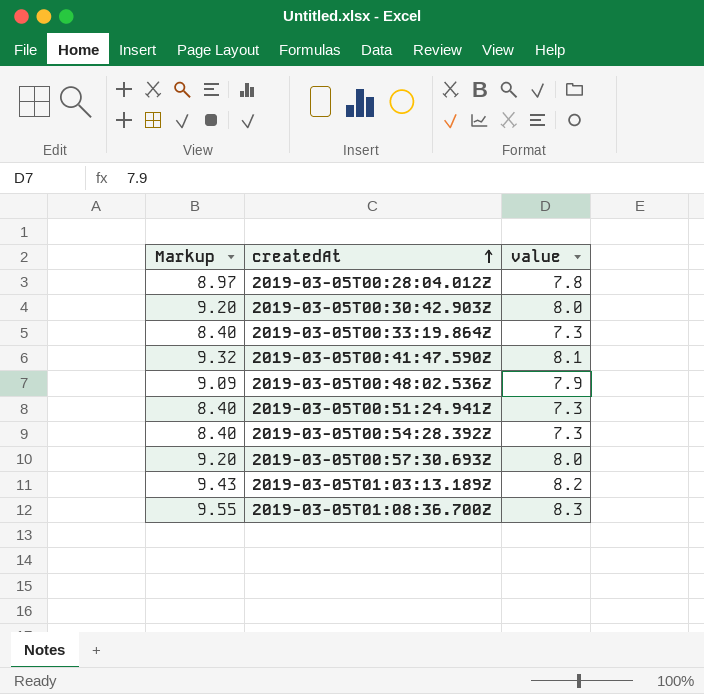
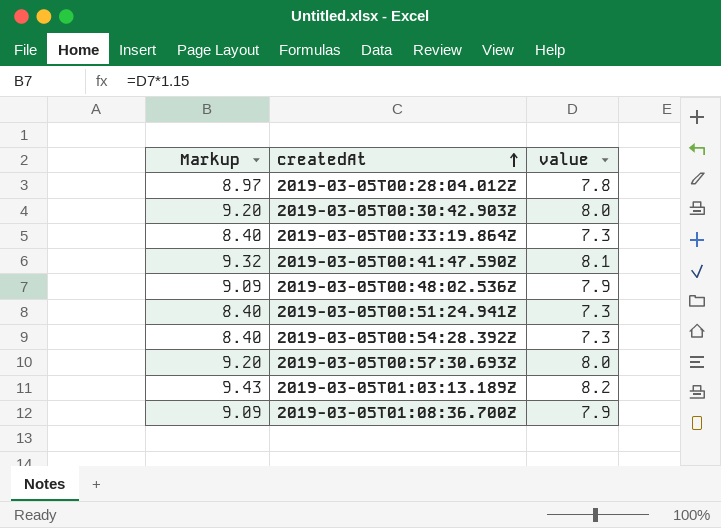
2019-03-05T01:08:36.700Z | Markup: 9.55 -> 9.09
2019-03-05T01:08:36.700Z | value: 8.3 -> 7.9

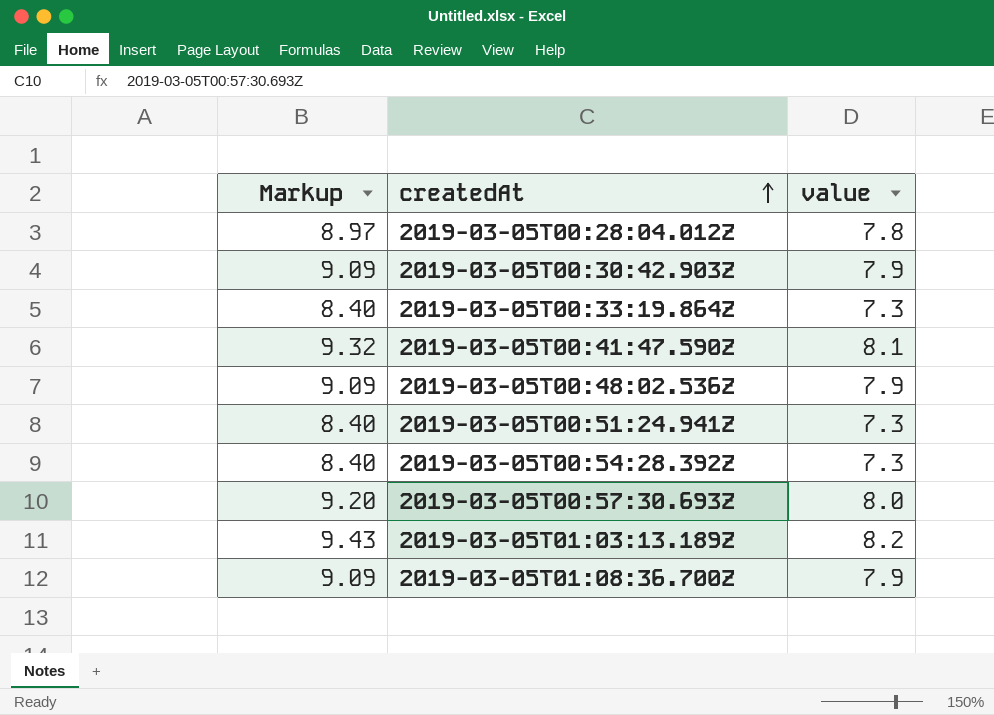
2019-03-05T00:30:42.903Z | Markup: 9.20 -> 9.09
2019-03-05T00:30:42.903Z | value: 8.0 -> 7.9

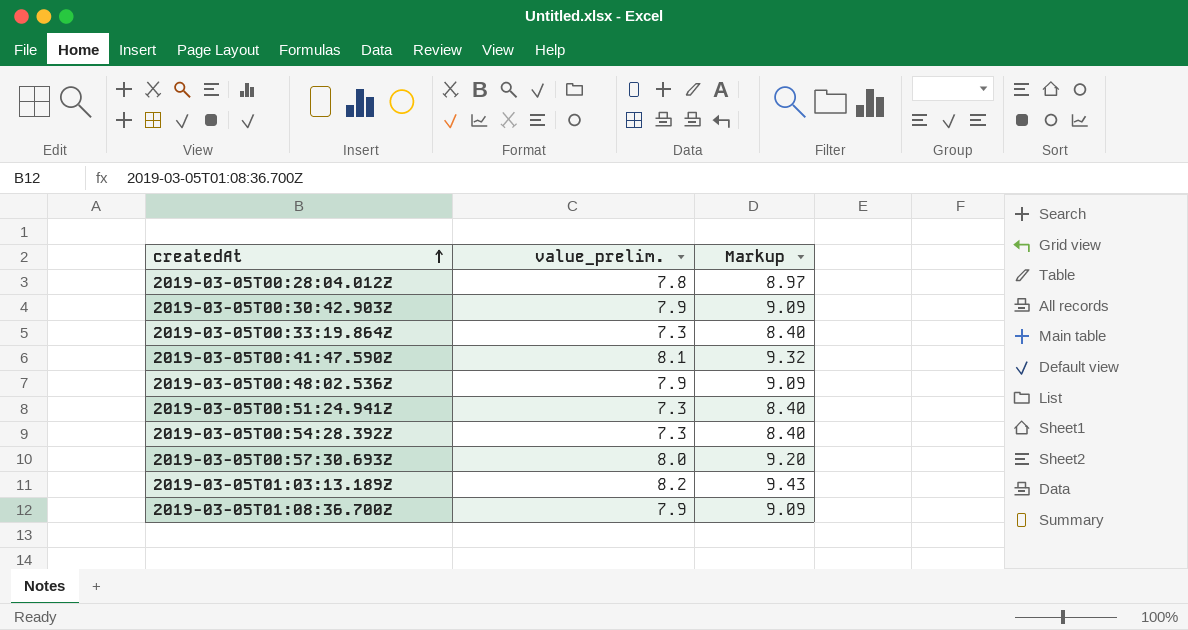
column name: value -> value_prelim.
column Markup | position: 1 -> 3

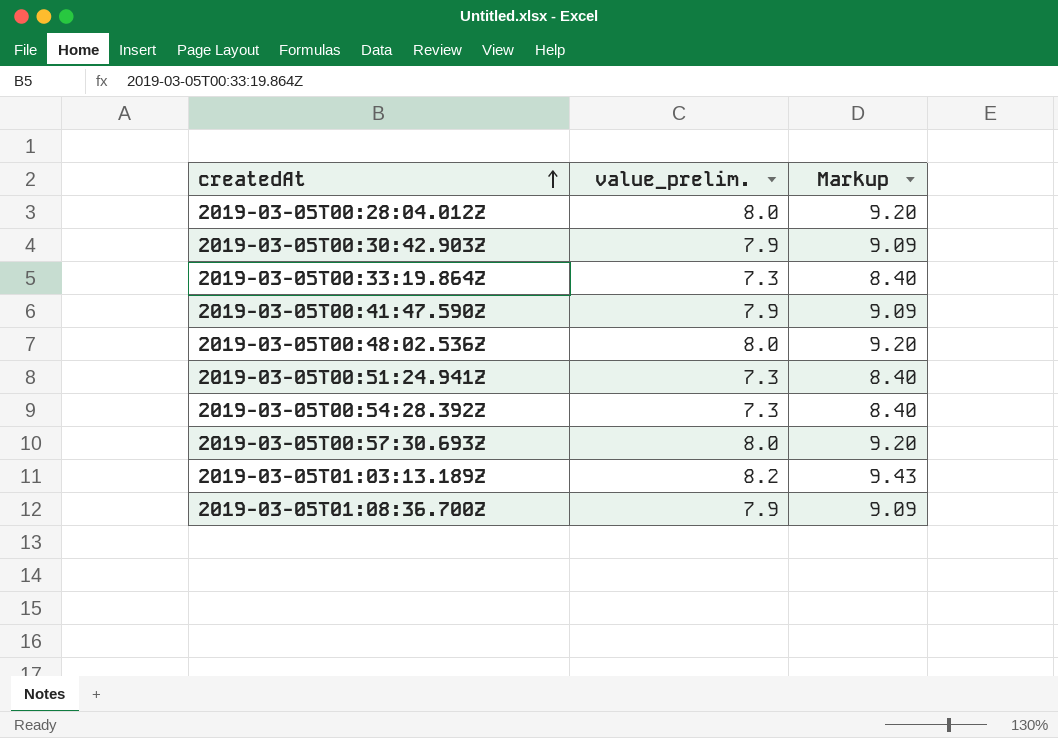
2019-03-05T00:28:04.012Z | value_prelim.: 7.8 -> 8.0
2019-03-05T00:28:04.012Z | Markup: 8.97 -> 9.20
2019-03-05T00:41:47.590Z | value_prelim.: 8.1 -> 7.9
2019-03-05T00:41:47.590Z | Markup: 9.32 -> 9.09
2019-03-05T00:48:02.536Z | value_prelim.: 7.9 -> 8.0
2019-03-05T00:48:02.536Z | Markup: 9.09 -> 9.20

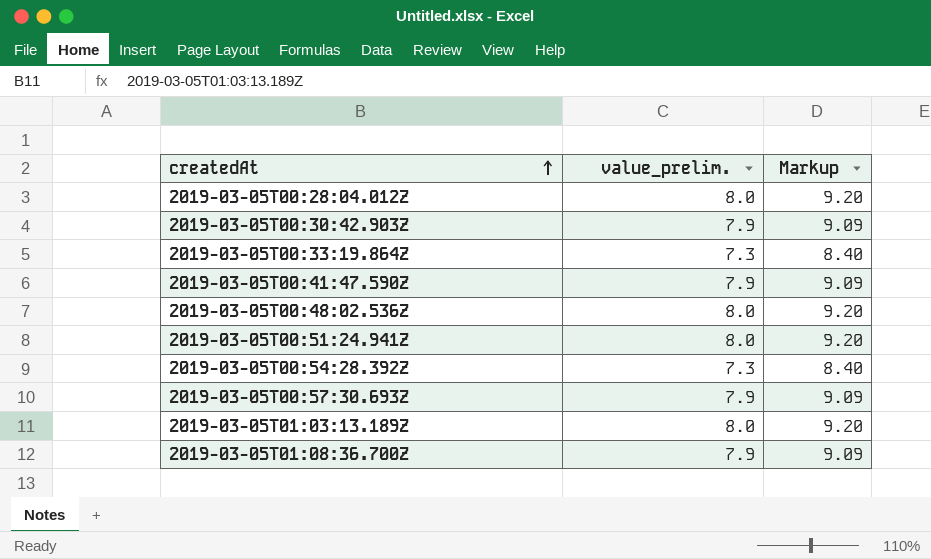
2019-03-05T00:51:24.941Z | value_prelim.: 7.3 -> 8.0
2019-03-05T00:51:24.941Z | Markup: 8.40 -> 9.20
2019-03-05T00:57:30.693Z | value_prelim.: 8.0 -> 7.9
2019-03-05T00:57:30.693Z | Markup: 9.20 -> 9.09
2019-03-05T01:03:13.189Z | value_prelim.: 8.2 -> 8.0
2019-03-05T01:03:13.189Z | Markup: 9.43 -> 9.20

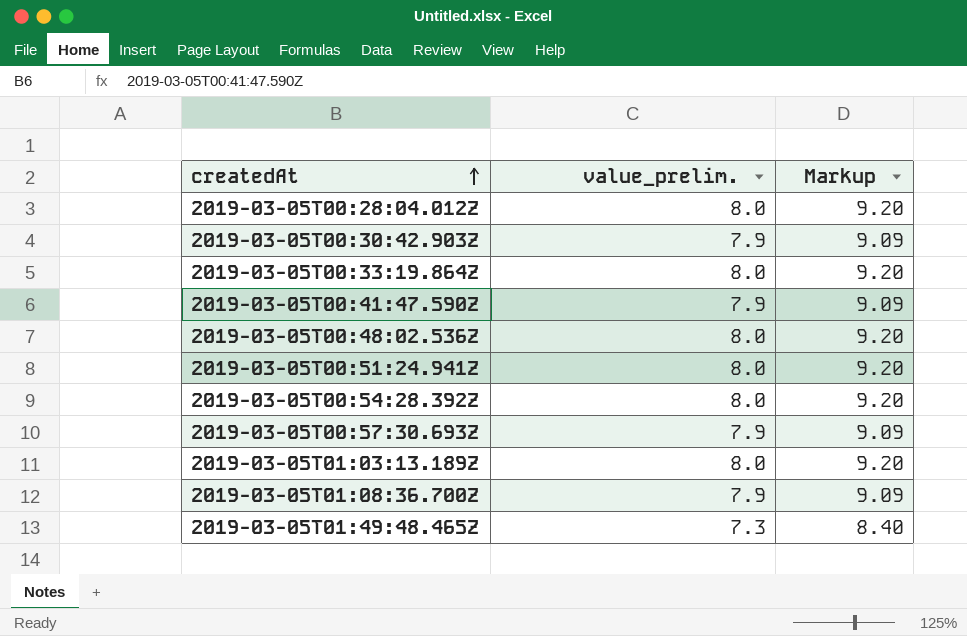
2019-03-05T00:33:19.864Z | value_prelim.: 7.3 -> 8.0
2019-03-05T00:33:19.864Z | Markup: 8.40 -> 9.20
2019-03-05T00:54:28.392Z | value_prelim.: 7.3 -> 8.0
2019-03-05T00:54:28.392Z | Markup: 8.40 -> 9.20
row 2019-03-05T01:49:48.465Z: none -> 7.3 | 8.40

